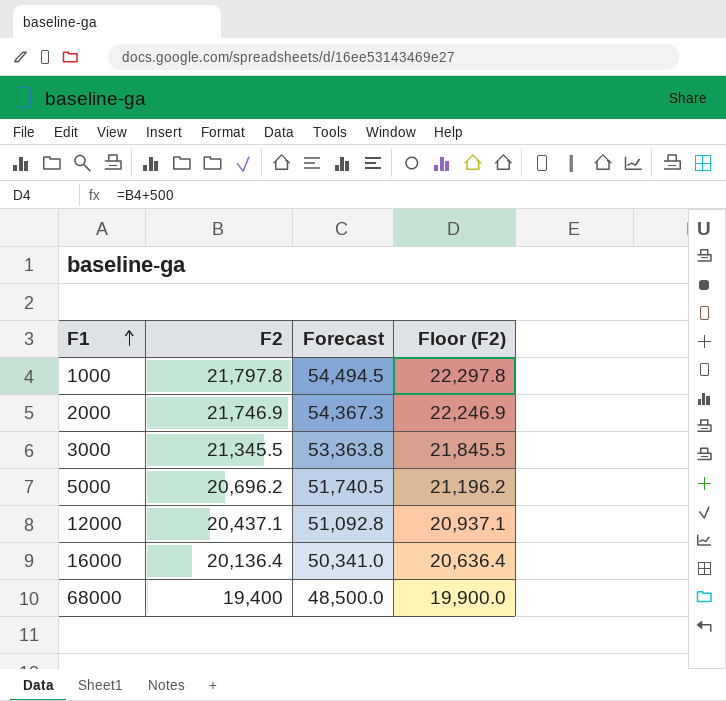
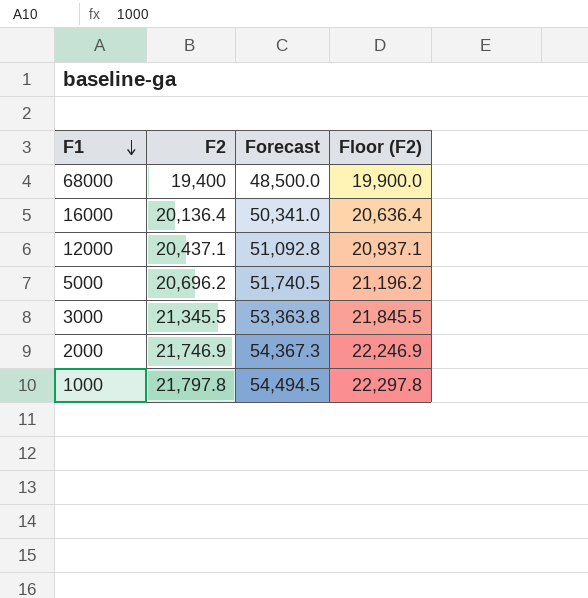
row order: F1 ascending -> F1 descending

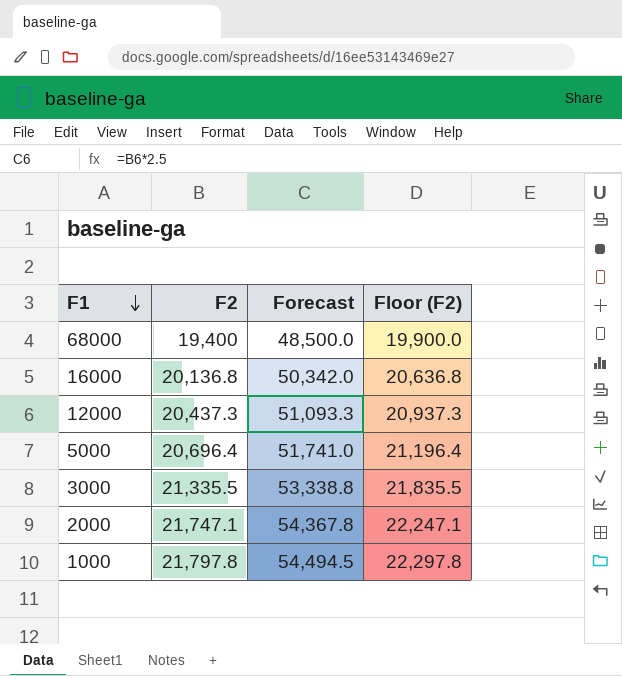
16000 | F2: 20,136.4 -> 20,136.8
16000 | Forecast: 50,341.0 -> 50,342.0
16000 | Floor (F2): 20,636.4 -> 20,636.8
12000 | F2: 20,437.1 -> 20,437.3
12000 | Forecast: 51,092.8 -> 51,093.3
12000 | Floor (F2): 20,937.1 -> 20,937.3
5000 | F2: 20,696.2 -> 20,696.4
5000 | Forecast: 51,740.5 -> 51,741.0
5000 | Floor (F2): 21,196.2 -> 21,196.4
3000 | F2: 21,345.5 -> 21,335.5
3000 | Forecast: 53,363.8 -> 53,338.8
3000 | Floor (F2): 21,845.5 -> 21,835.5
2000 | F2: 21,746.9 -> 21,747.1
2000 | Forecast: 54,367.3 -> 54,367.8
2000 | Floor (F2): 22,246.9 -> 22,247.1

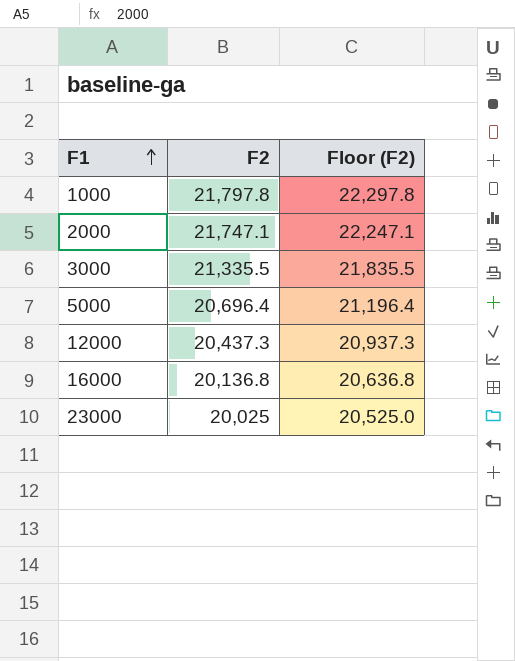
row order: F1 descending -> F1 ascending
column Forecast | formula: [F2] * 2.5 -> none
row 68000: 19,400 | 48,500.0 | 19,900.0 -> none
row 23000: none -> 20,025 | 20,525.0

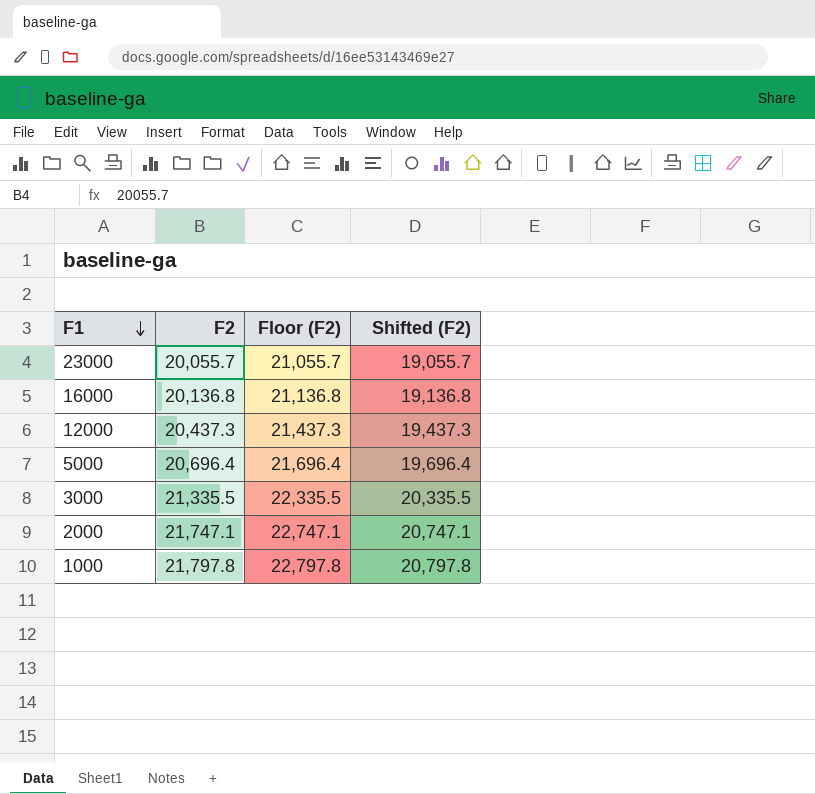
row order: F1 ascending -> F1 descending
column Floor (F2) | formula: [F2] + 500 -> [F2] + 1000
column Shifted (F2) | formula: none -> [F2] - 1000
23000 | F2: 20,025 -> 20,055.7

